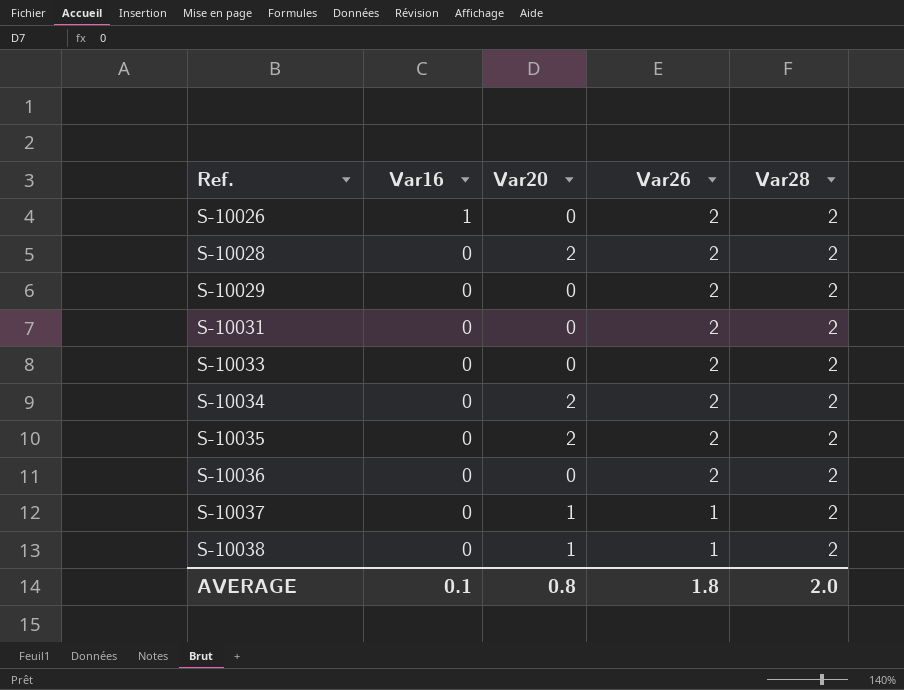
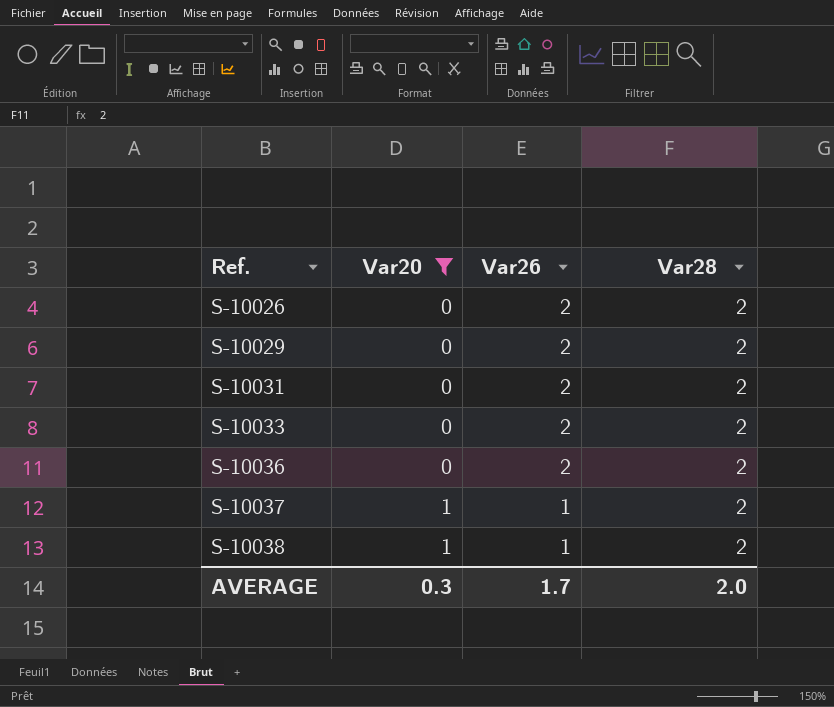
filter: none -> Var20 != 2
column Var16 | position: 2 -> none
AVERAGE | Var20: 0.8 -> 0.3
AVERAGE | Var26: 1.8 -> 1.7

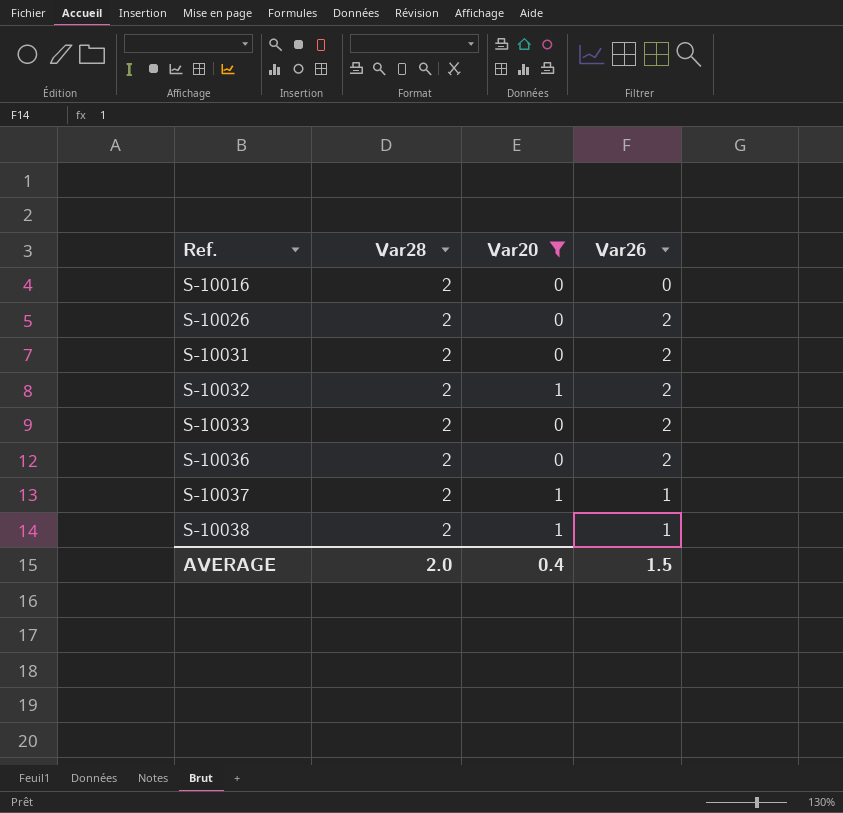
column Var28 | position: 4 -> 2
row S-10029: 0 | 2 | 2 -> none
row S-10016: none -> 2 | 0 | 0
row S-10032: none -> 2 | 1 | 2
AVERAGE | Var20: 0.3 -> 0.4
AVERAGE | Var26: 1.7 -> 1.5

